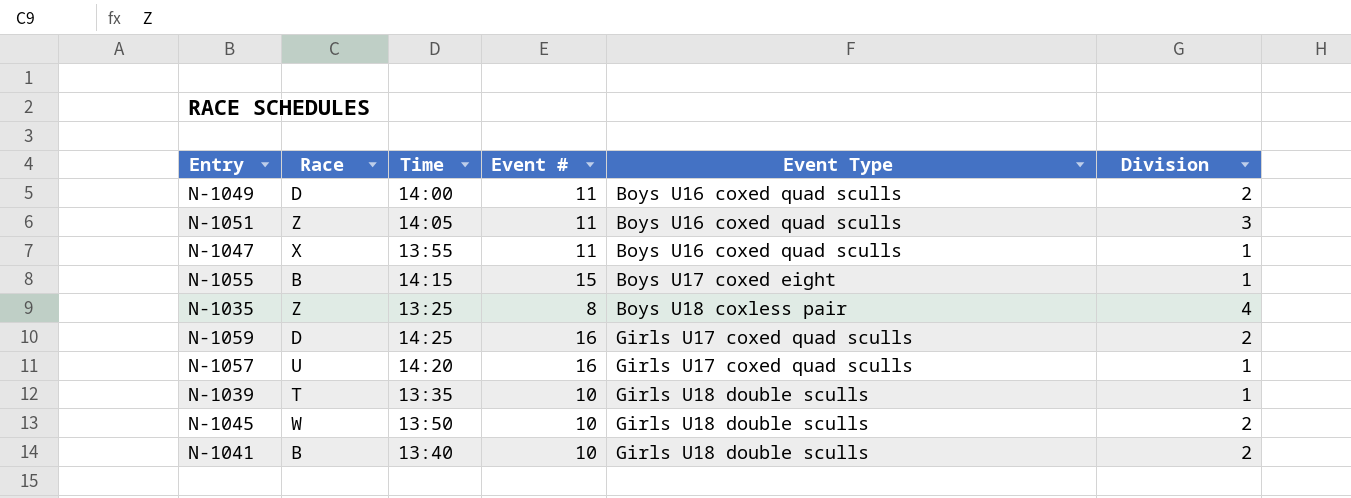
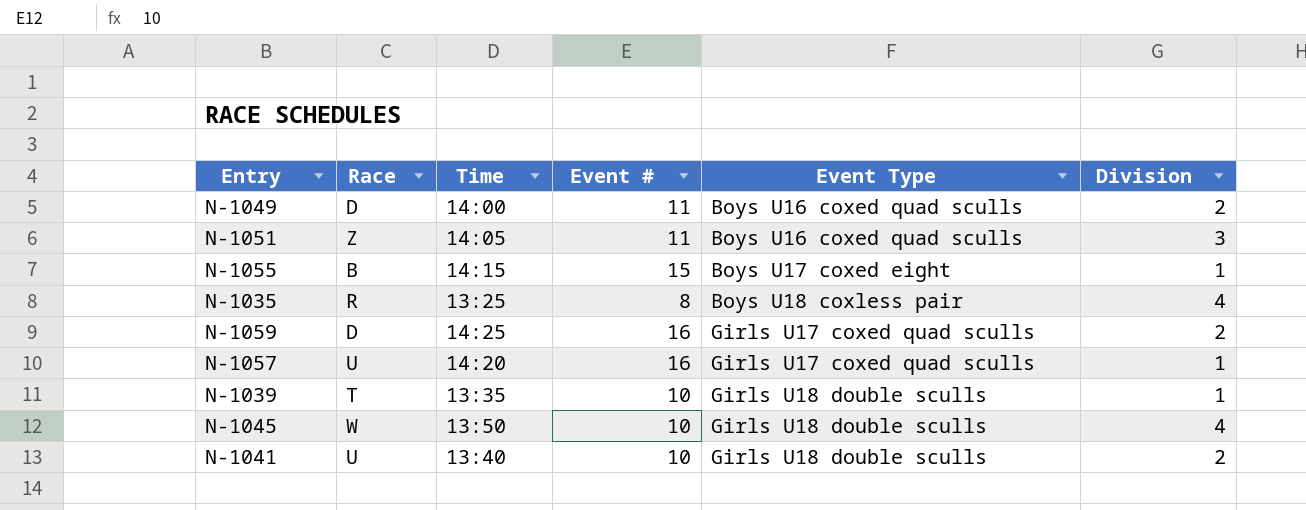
row N-1047: X | 13:55 | 11 | Boys U16 coxed quad sculls | 1 -> none
N-1035 | Race: Z -> R
N-1045 | Division: 2 -> 4
N-1041 | Race: B -> U

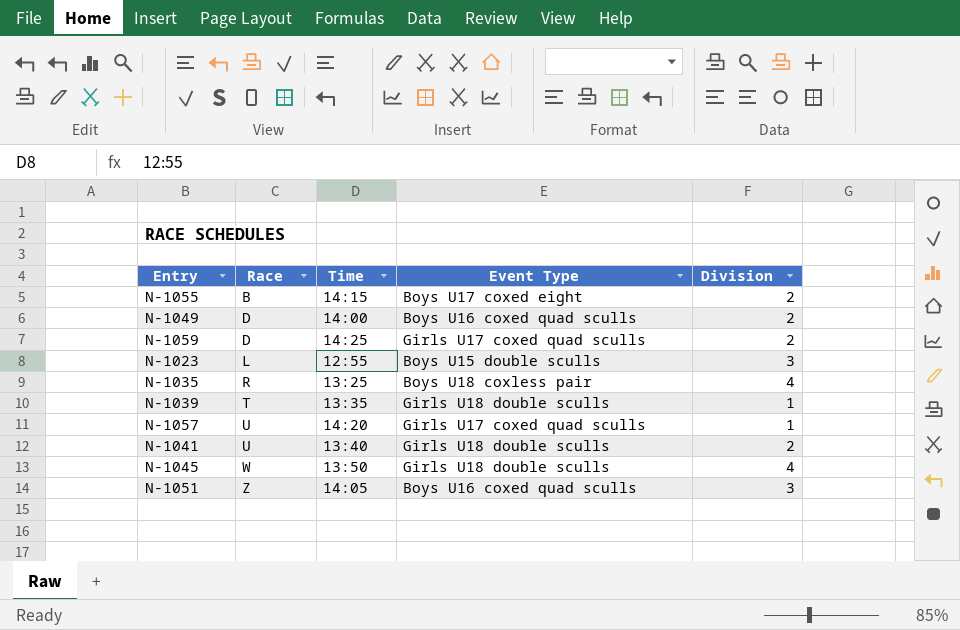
row order: Event Type ascending -> Race ascending
column Event # | position: 4 -> none
N-1055 | Division: 1 -> 2
row N-1023: none -> L | 12:55 | Boys U15 double sculls | 3

